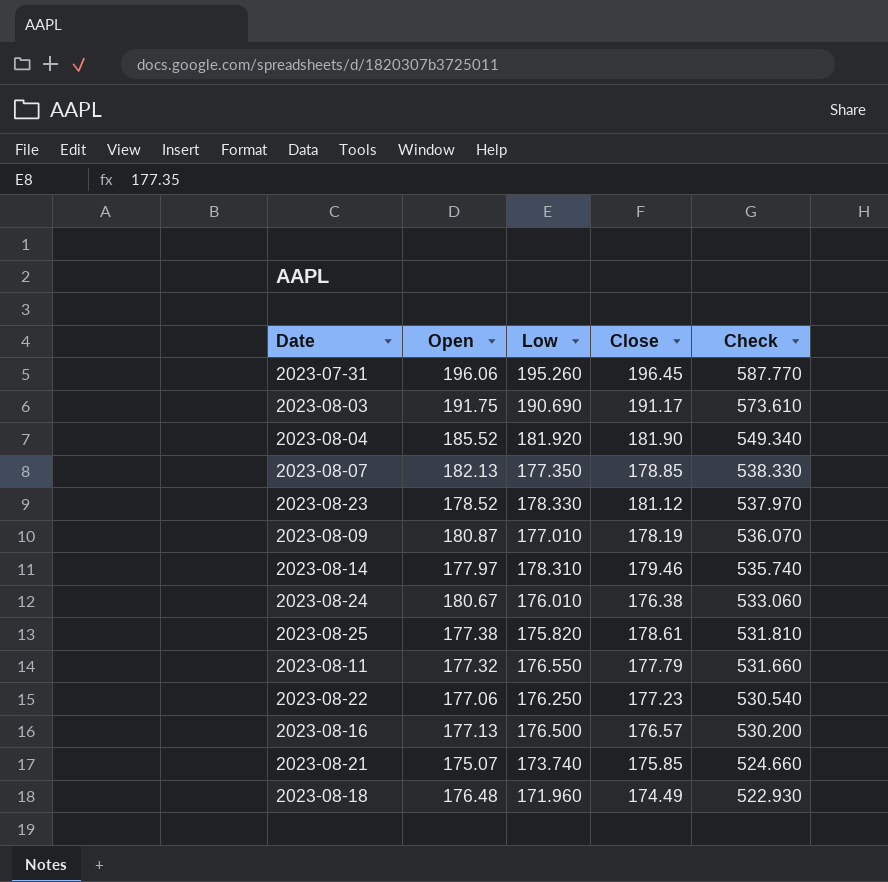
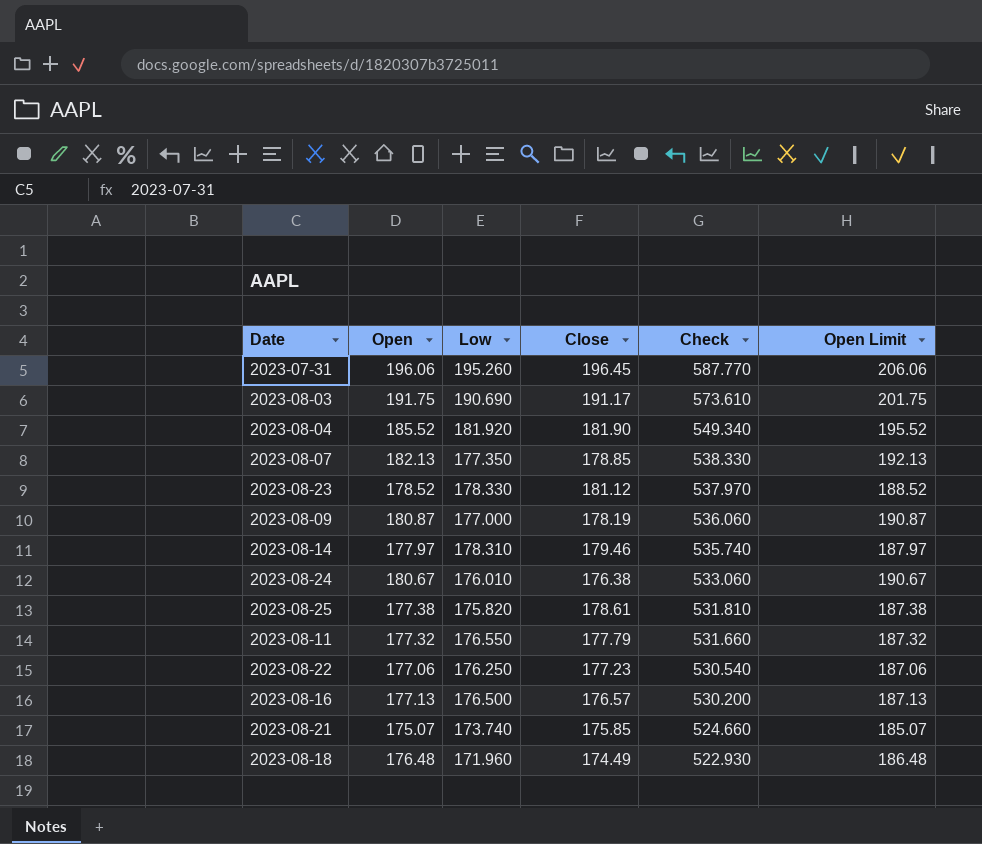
column Open Limit | formula: none -> [Open] + 10
2023-08-09 | Low: 177.010 -> 177.000
2023-08-09 | Check: 536.070 -> 536.060

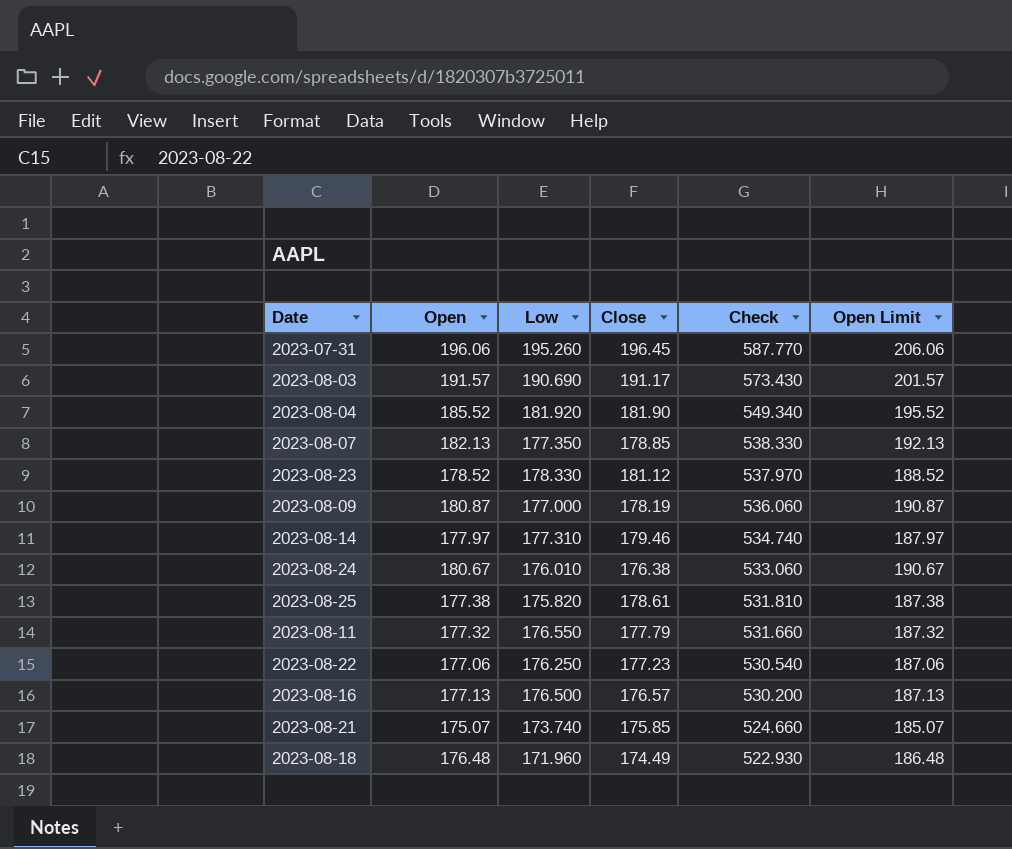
2023-08-03 | Open: 191.75 -> 191.57
2023-08-03 | Check: 573.610 -> 573.430
2023-08-03 | Open Limit: 201.75 -> 201.57
2023-08-14 | Low: 178.310 -> 177.310
2023-08-14 | Check: 535.740 -> 534.740

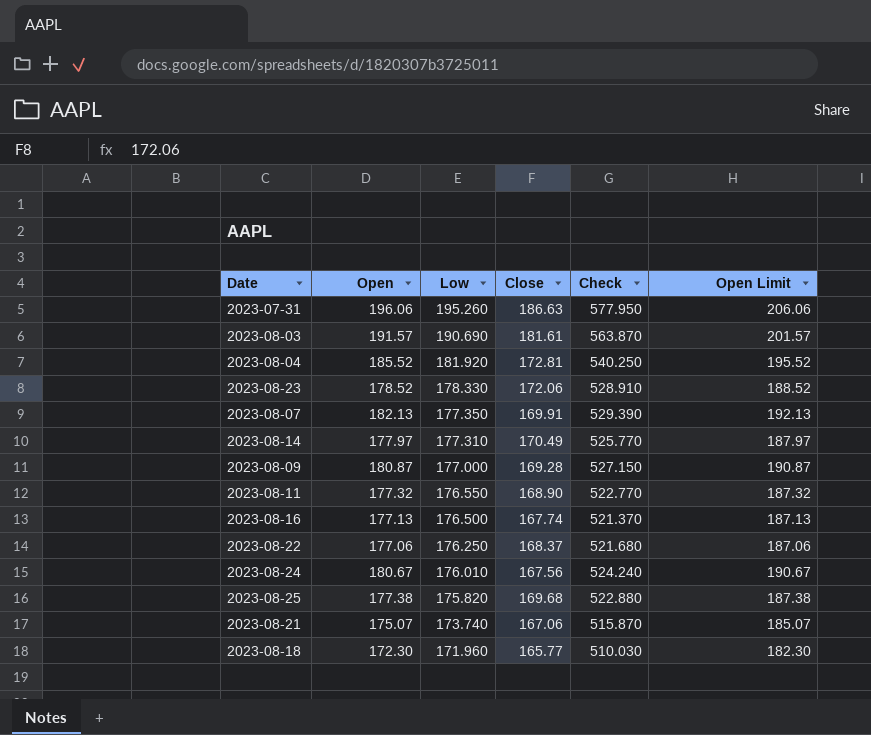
row order: Check descending -> Low descending
2023-07-31 | Close: 196.45 -> 186.63
2023-07-31 | Check: 587.770 -> 577.950
2023-08-03 | Close: 191.17 -> 181.61
2023-08-03 | Check: 573.430 -> 563.870
2023-08-04 | Close: 181.90 -> 172.81
2023-08-04 | Check: 549.340 -> 540.250
2023-08-23 | Close: 181.12 -> 172.06
2023-08-23 | Check: 537.970 -> 528.910
2023-08-07 | Close: 178.85 -> 169.91
2023-08-07 | Check: 538.330 -> 529.390
2023-08-14 | Close: 179.46 -> 170.49
2023-08-14 | Check: 534.740 -> 525.770
2023-08-09 | Close: 178.19 -> 169.28
2023-08-09 | Check: 536.060 -> 527.150
2023-08-11 | Close: 177.79 -> 168.90
2023-08-11 | Check: 531.660 -> 522.770
2023-08-16 | Close: 176.57 -> 167.74
2023-08-16 | Check: 530.200 -> 521.370
2023-08-22 | Close: 177.23 -> 168.37
2023-08-22 | Check: 530.540 -> 521.680
2023-08-24 | Close: 176.38 -> 167.56
2023-08-24 | Check: 533.060 -> 524.240
2023-08-25 | Close: 178.61 -> 169.68
2023-08-25 | Check: 531.810 -> 522.880
2023-08-21 | Close: 175.85 -> 167.06
2023-08-21 | Check: 524.660 -> 515.870
2023-08-18 | Open: 176.48 -> 172.30
2023-08-18 | Close: 174.49 -> 165.77
2023-08-18 | Check: 522.930 -> 510.030
2023-08-18 | Open Limit: 186.48 -> 182.30

